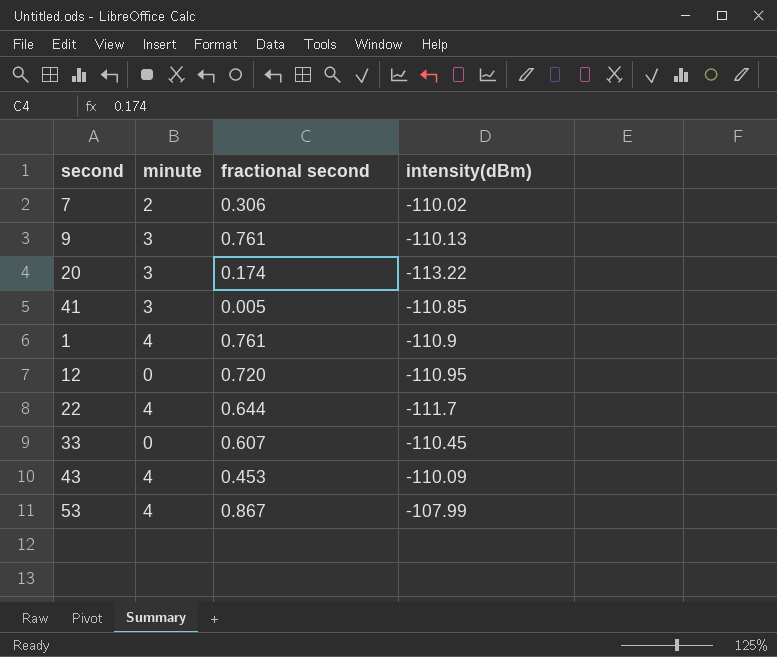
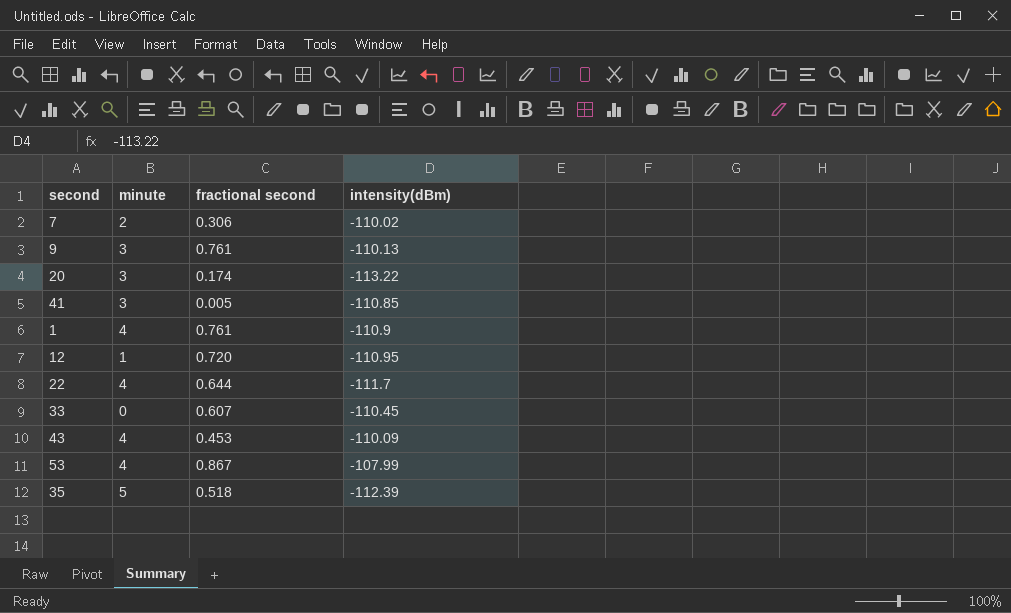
12 | minute: 0 -> 1
row 35: none -> 5 | 0.518 | -112.39

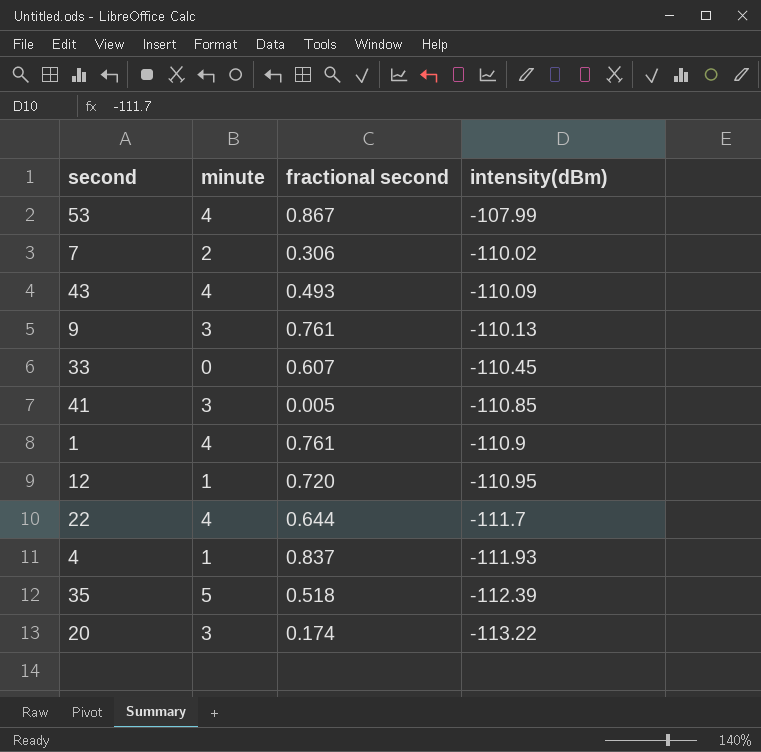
row order: none -> intensity(dBm) descending
43 | fractional second: 0.453 -> 0.493
row 4: none -> 1 | 0.837 | -111.93

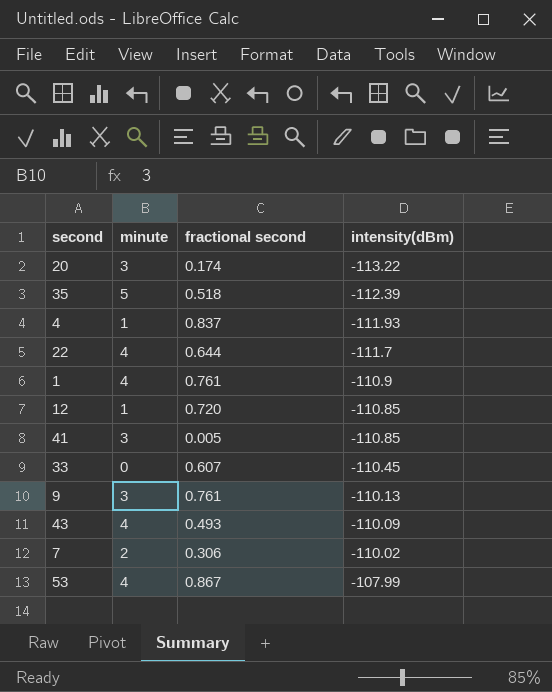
row order: intensity(dBm) descending -> intensity(dBm) ascending
12 | intensity(dBm): -110.95 -> -110.85

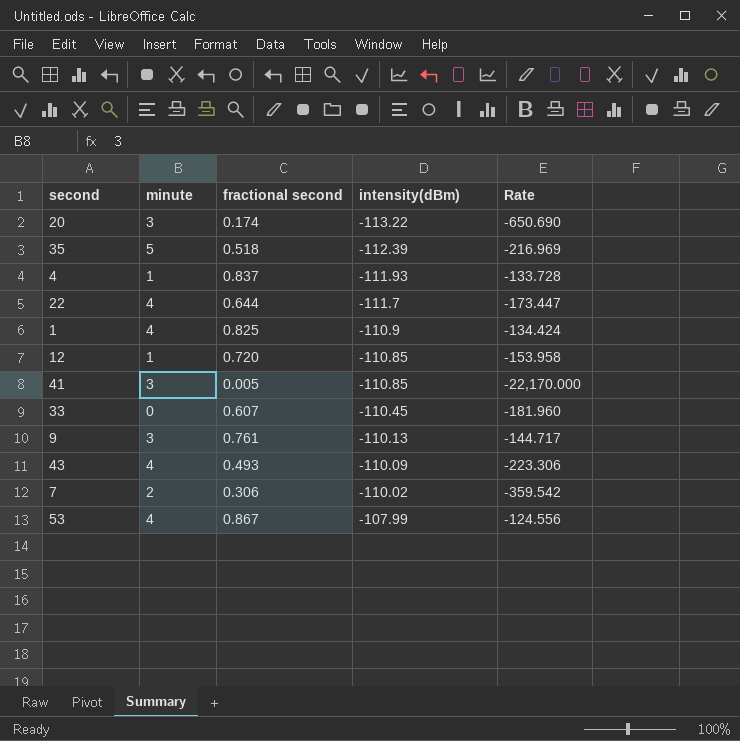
column Rate | formula: none -> [intensity(dBm)] / [fractional second]
1 | fractional second: 0.761 -> 0.825

